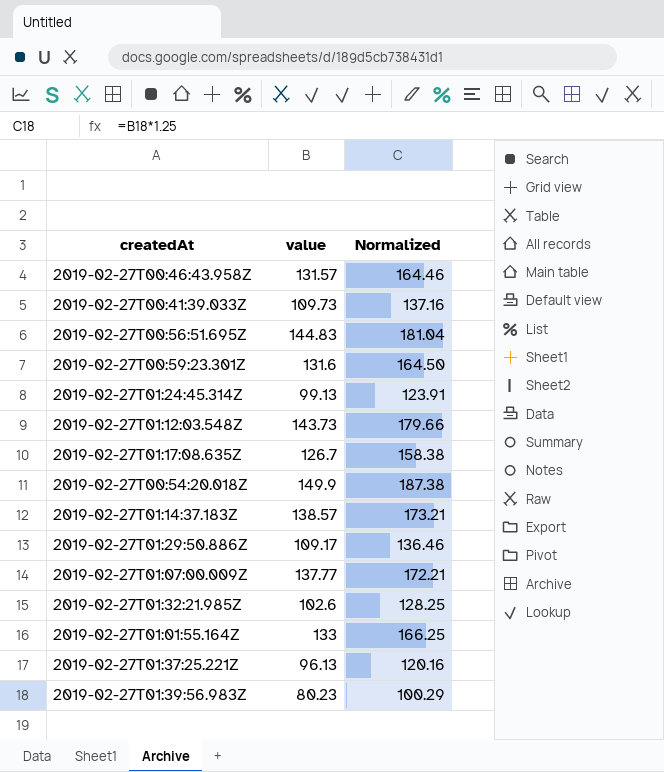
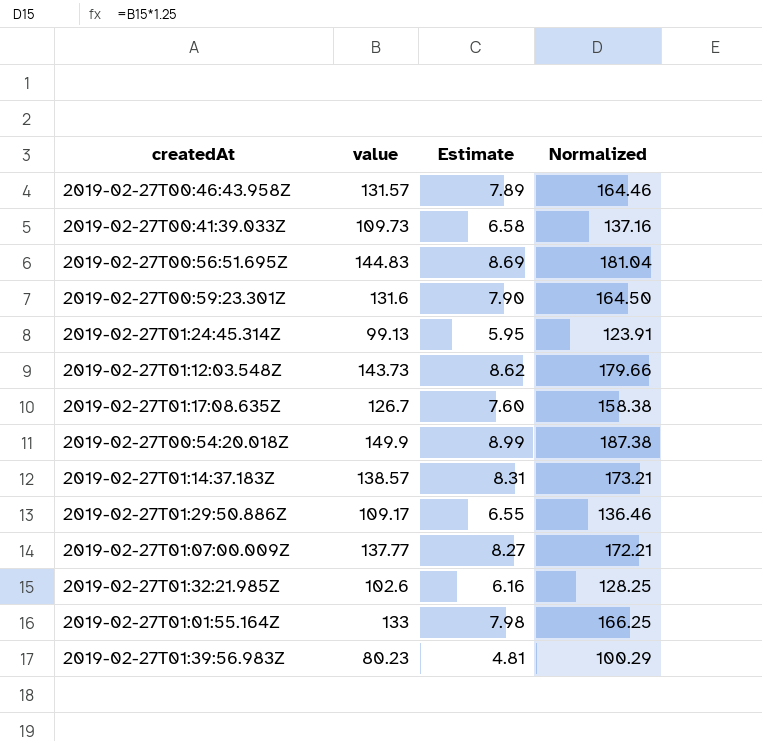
column Estimate | formula: none -> [value] * 0.06
row 2019-02-27T01:37:25.221Z: 96.13 | 120.16 -> none

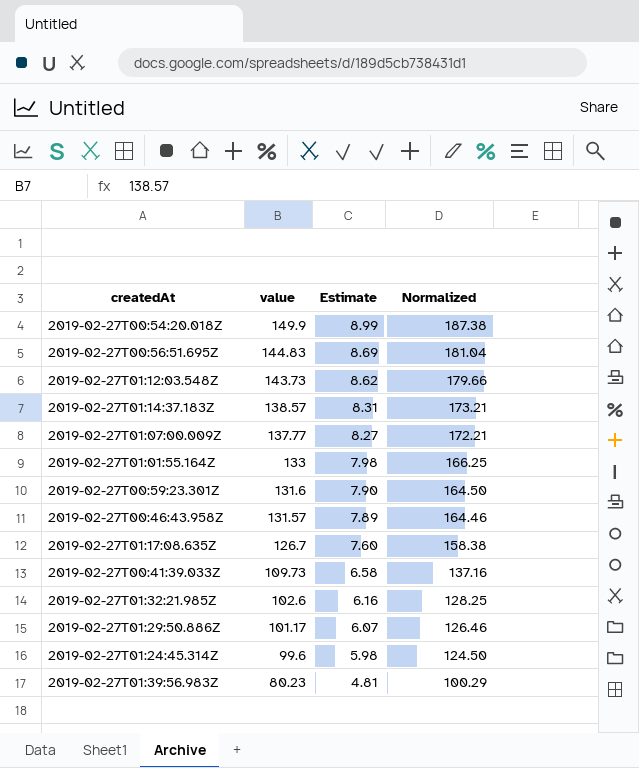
row order: none -> value descending
2019-02-27T01:29:50.886Z | value: 109.17 -> 101.17
2019-02-27T01:29:50.886Z | Estimate: 6.55 -> 6.07
2019-02-27T01:29:50.886Z | Normalized: 136.46 -> 126.46
2019-02-27T01:24:45.314Z | value: 99.13 -> 99.6
2019-02-27T01:24:45.314Z | Estimate: 5.95 -> 5.98
2019-02-27T01:24:45.314Z | Normalized: 123.91 -> 124.50

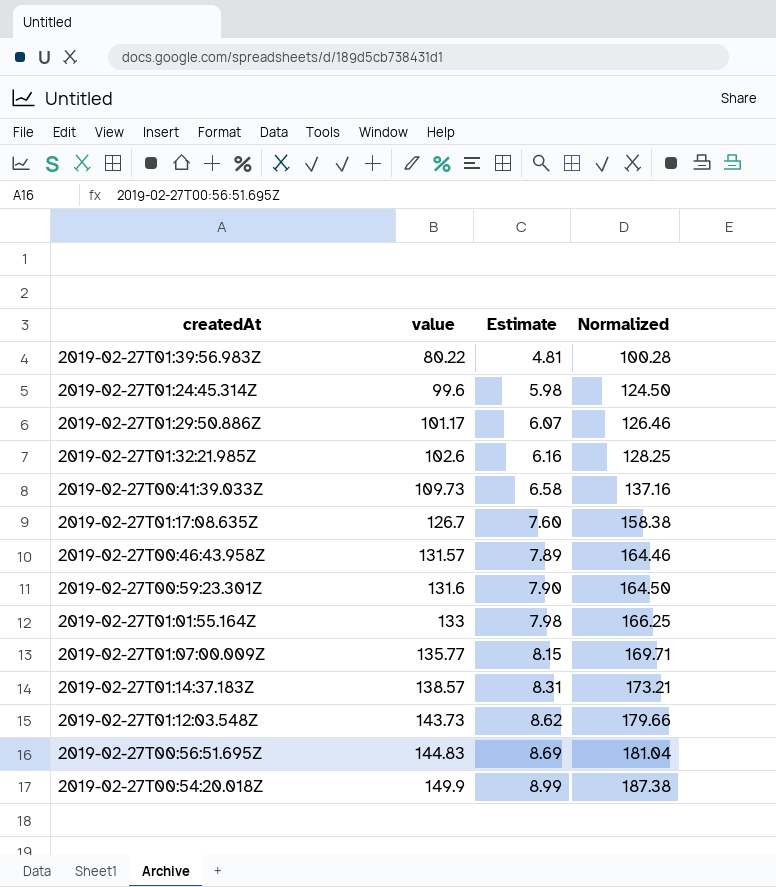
row order: value descending -> value ascending
2019-02-27T01:39:56.983Z | value: 80.23 -> 80.22
2019-02-27T01:39:56.983Z | Normalized: 100.29 -> 100.28
2019-02-27T01:07:00.009Z | value: 137.77 -> 135.77
2019-02-27T01:07:00.009Z | Estimate: 8.27 -> 8.15
2019-02-27T01:07:00.009Z | Normalized: 172.21 -> 169.71

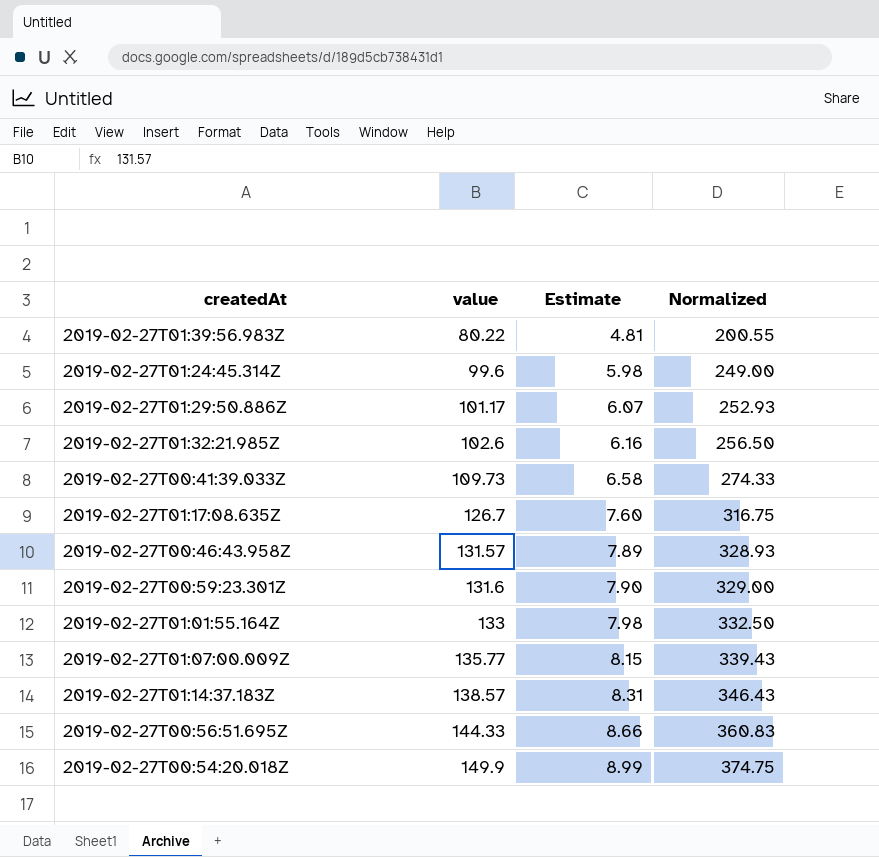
column Normalized | formula: [value] * 1.25 -> [value] * 2.5
row 2019-02-27T01:12:03.548Z: 143.73 | 8.62 | 179.66 -> none
2019-02-27T00:56:51.695Z | value: 144.83 -> 144.33
2019-02-27T00:56:51.695Z | Estimate: 8.69 -> 8.66

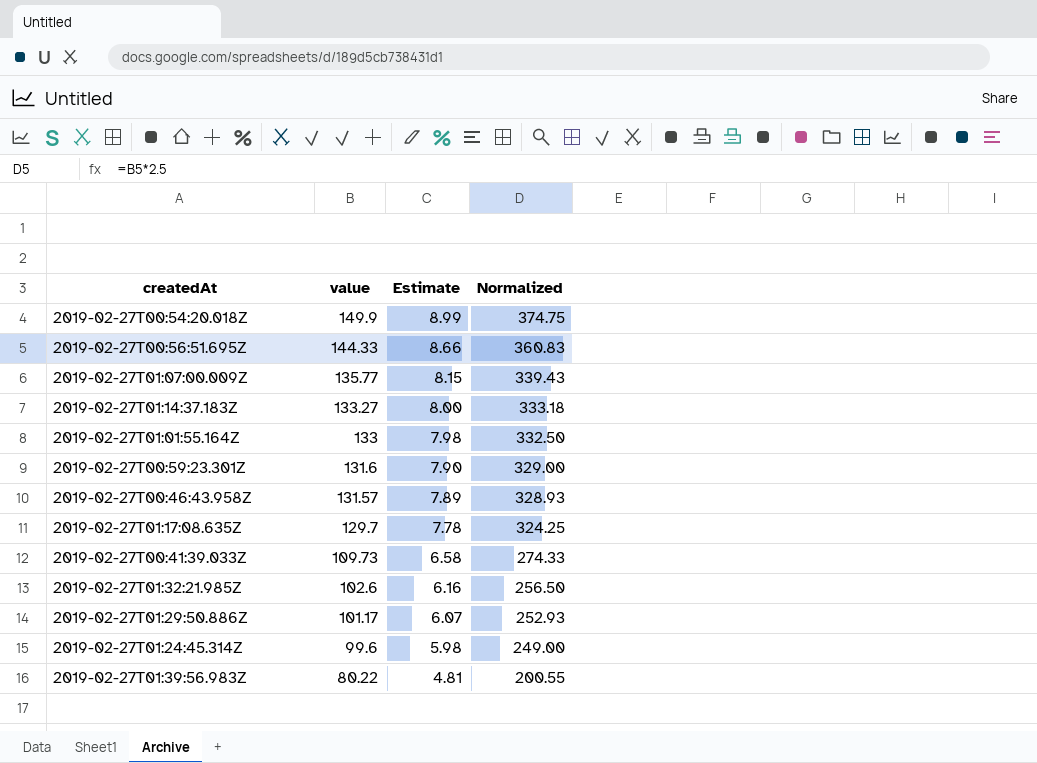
row order: value ascending -> value descending
2019-02-27T01:14:37.183Z | value: 138.57 -> 133.27
2019-02-27T01:14:37.183Z | Estimate: 8.31 -> 8.00
2019-02-27T01:14:37.183Z | Normalized: 346.43 -> 333.18
2019-02-27T01:17:08.635Z | value: 126.7 -> 129.7
2019-02-27T01:17:08.635Z | Estimate: 7.60 -> 7.78
2019-02-27T01:17:08.635Z | Normalized: 316.75 -> 324.25

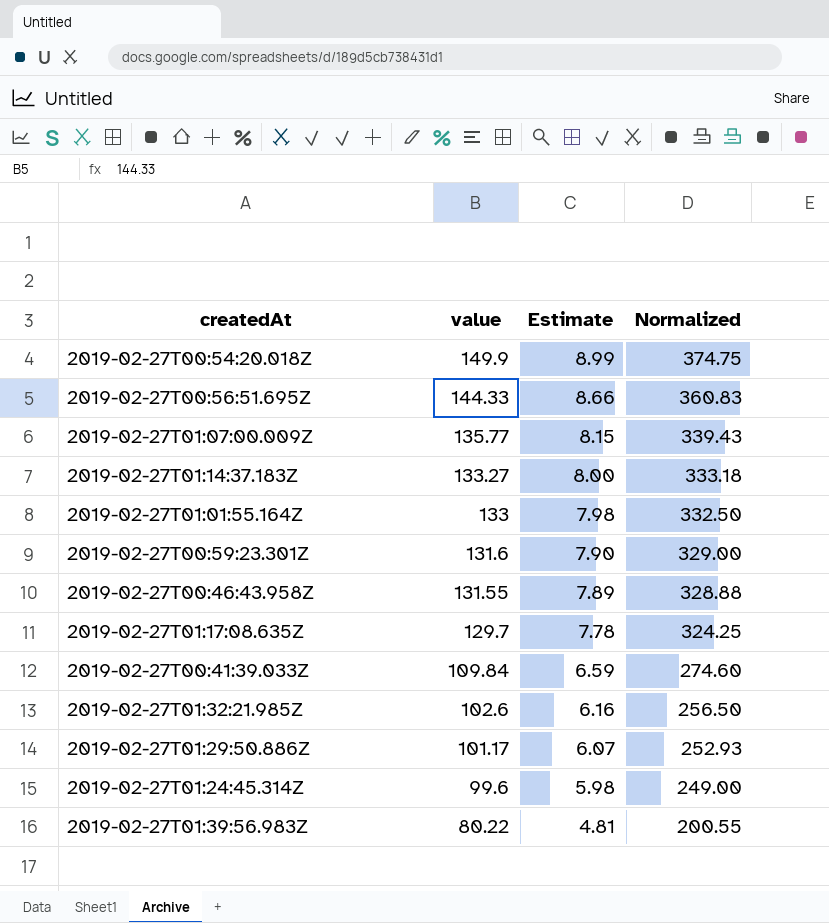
2019-02-27T00:46:43.958Z | value: 131.57 -> 131.55
2019-02-27T00:46:43.958Z | Normalized: 328.93 -> 328.88
2019-02-27T00:41:39.033Z | value: 109.73 -> 109.84
2019-02-27T00:41:39.033Z | Estimate: 6.58 -> 6.59
2019-02-27T00:41:39.033Z | Normalized: 274.33 -> 274.60

